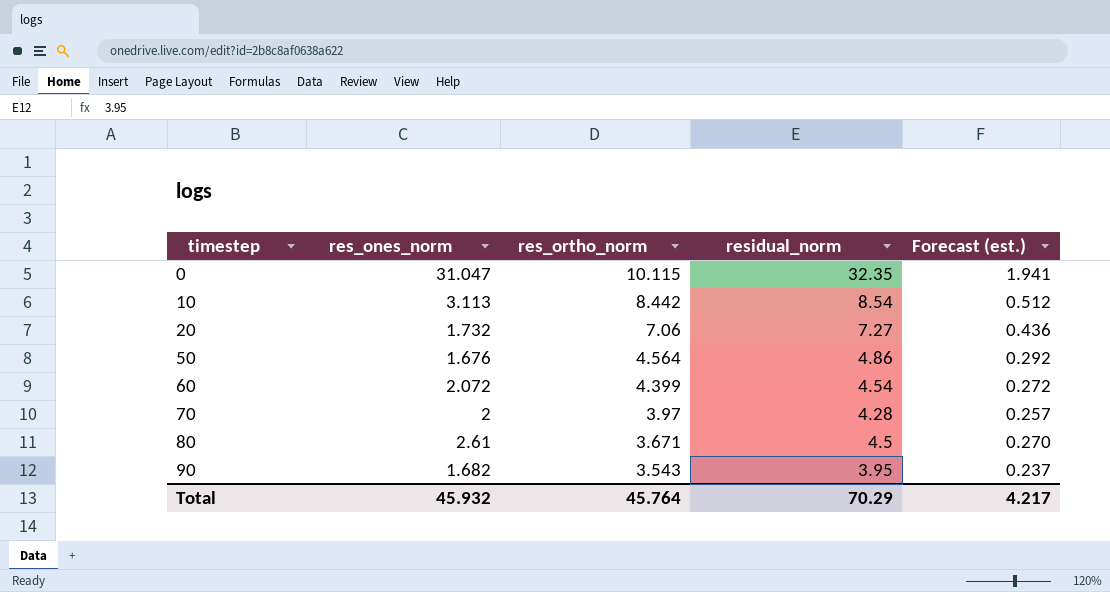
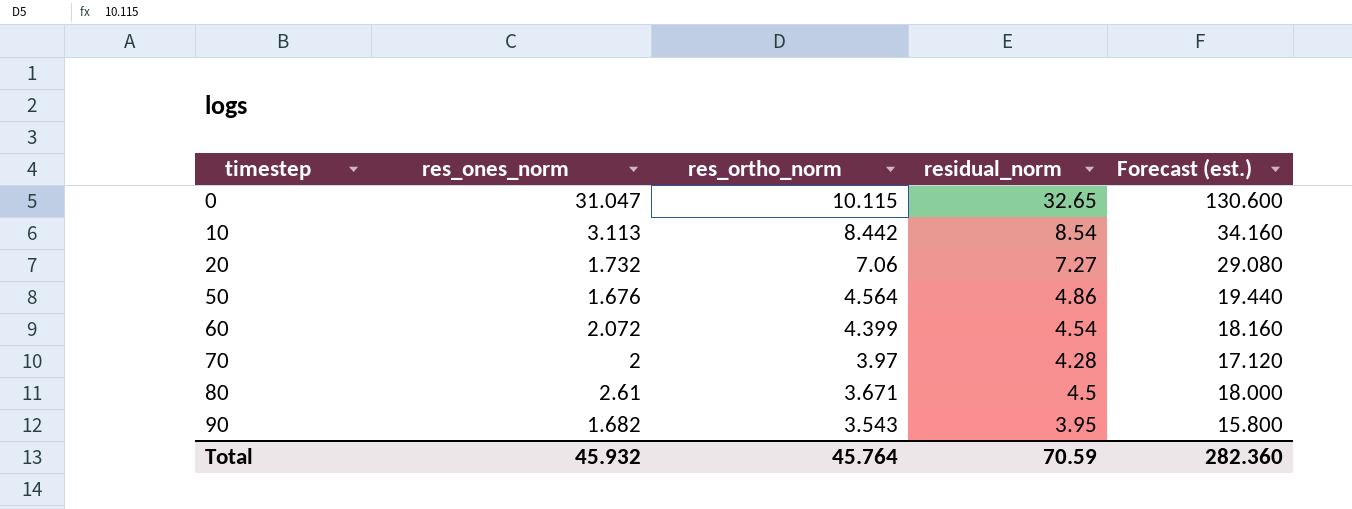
column Forecast (est.) | formula: [residual_norm] * 0.06 -> [residual_norm] * 4
0 | residual_norm: 32.35 -> 32.65
Total | residual_norm: 70.29 -> 70.59
Total | Forecast (est.): 4.217 -> 282.360

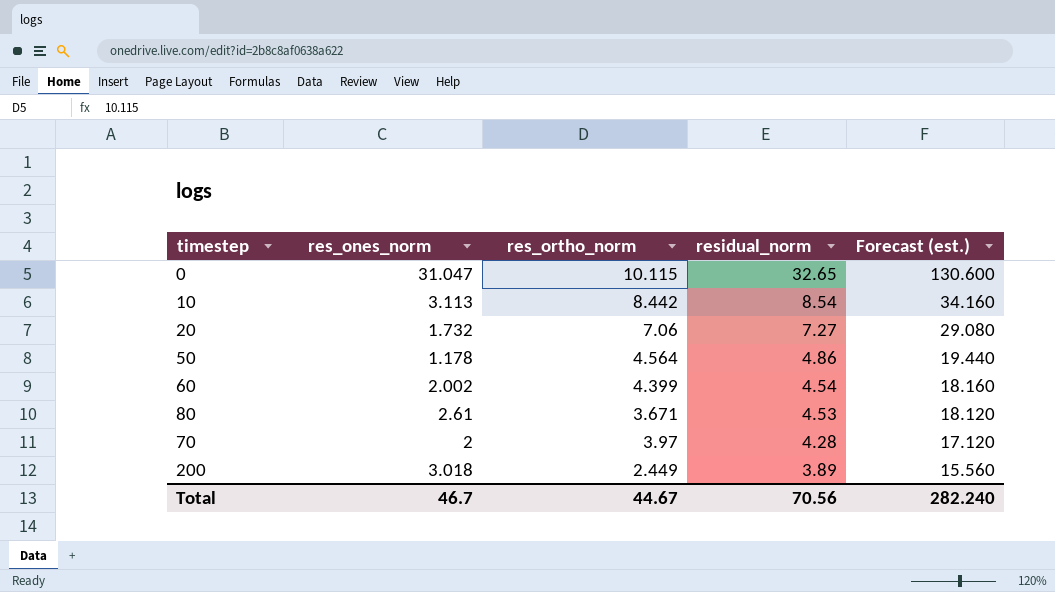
row order: timestep ascending -> residual_norm descending
row 90: 1.682 | 3.543 | 3.95 | 15.800 -> none
50 | res_ones_norm: 1.676 -> 1.178
60 | res_ones_norm: 2.072 -> 2.002
80 | residual_norm: 4.5 -> 4.53
80 | Forecast (est.): 18.000 -> 18.120
row 200: none -> 3.018 | 2.449 | 3.89 | 15.560
Total | res_ones_norm: 45.932 -> 46.7
Total | res_ortho_norm: 45.764 -> 44.67
Total | residual_norm: 70.59 -> 70.56
Total | Forecast (est.): 282.360 -> 282.240

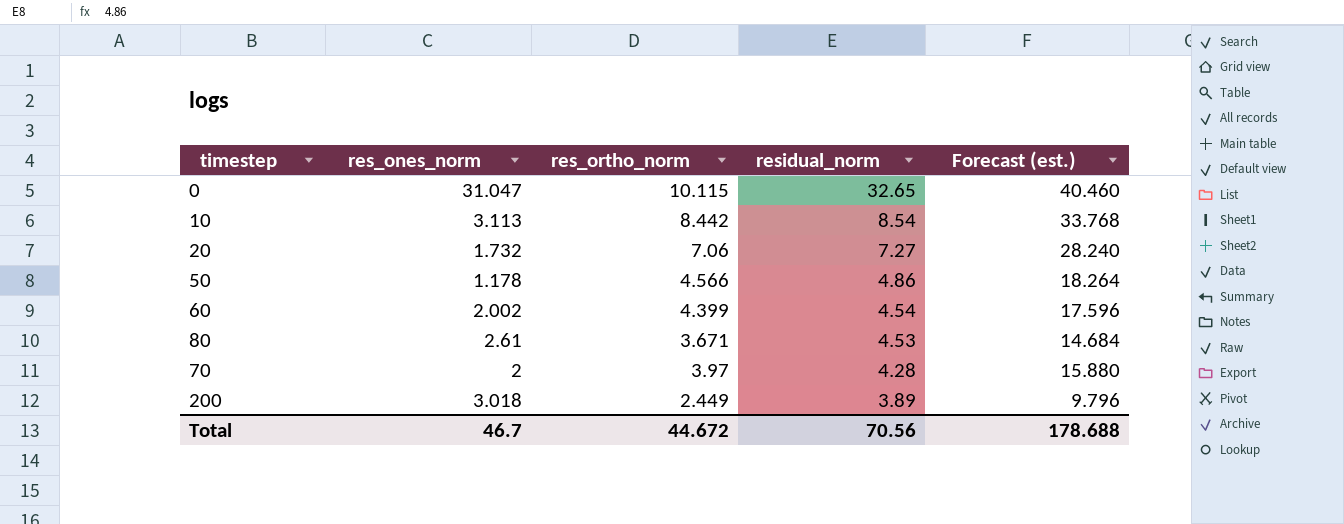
column Forecast (est.) | formula: [residual_norm] * 4 -> [res_ortho_norm] * 4
50 | res_ortho_norm: 4.564 -> 4.566
Total | res_ortho_norm: 44.67 -> 44.672
Total | Forecast (est.): 282.240 -> 178.688

